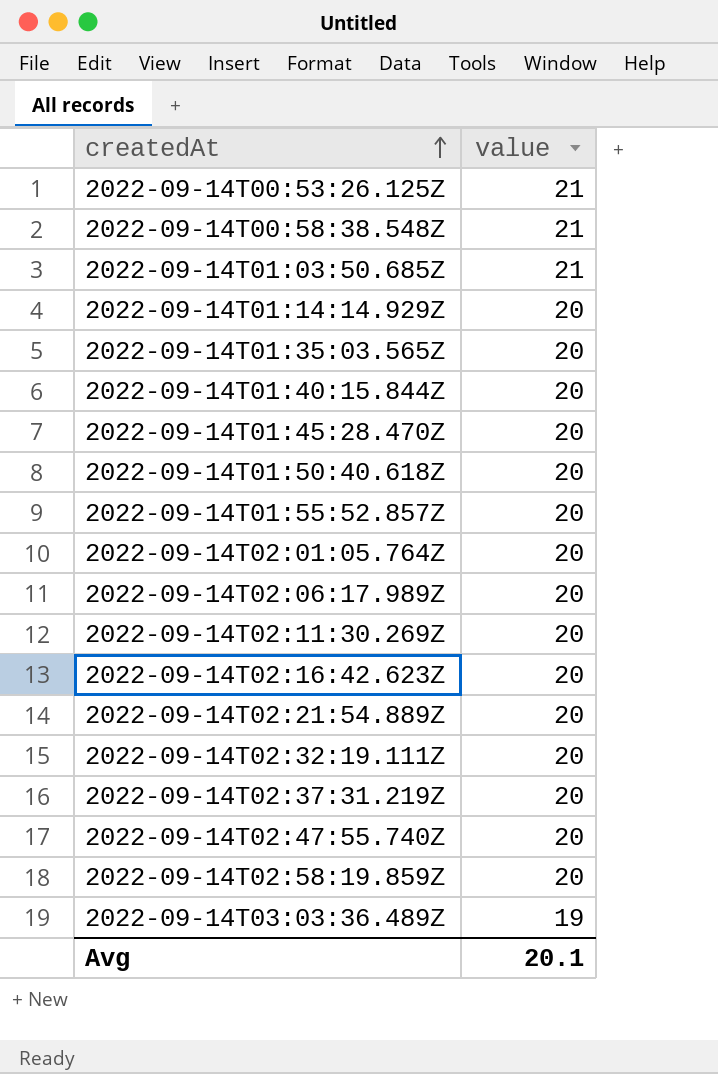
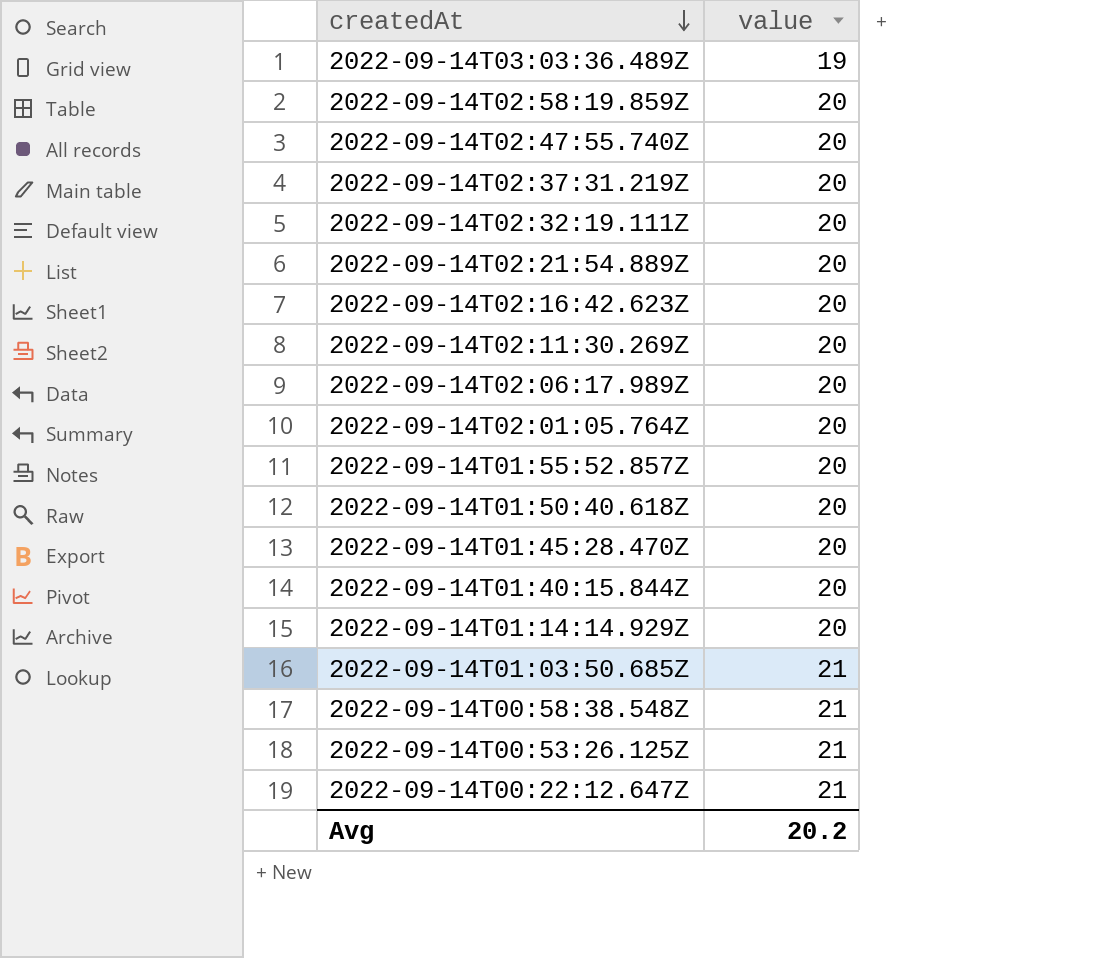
row order: createdAt ascending -> createdAt descending
row 2022-09-14T01:35:03.565Z: 20 -> none
row 2022-09-14T00:22:12.647Z: none -> 21
Avg | value: 20.1 -> 20.2

